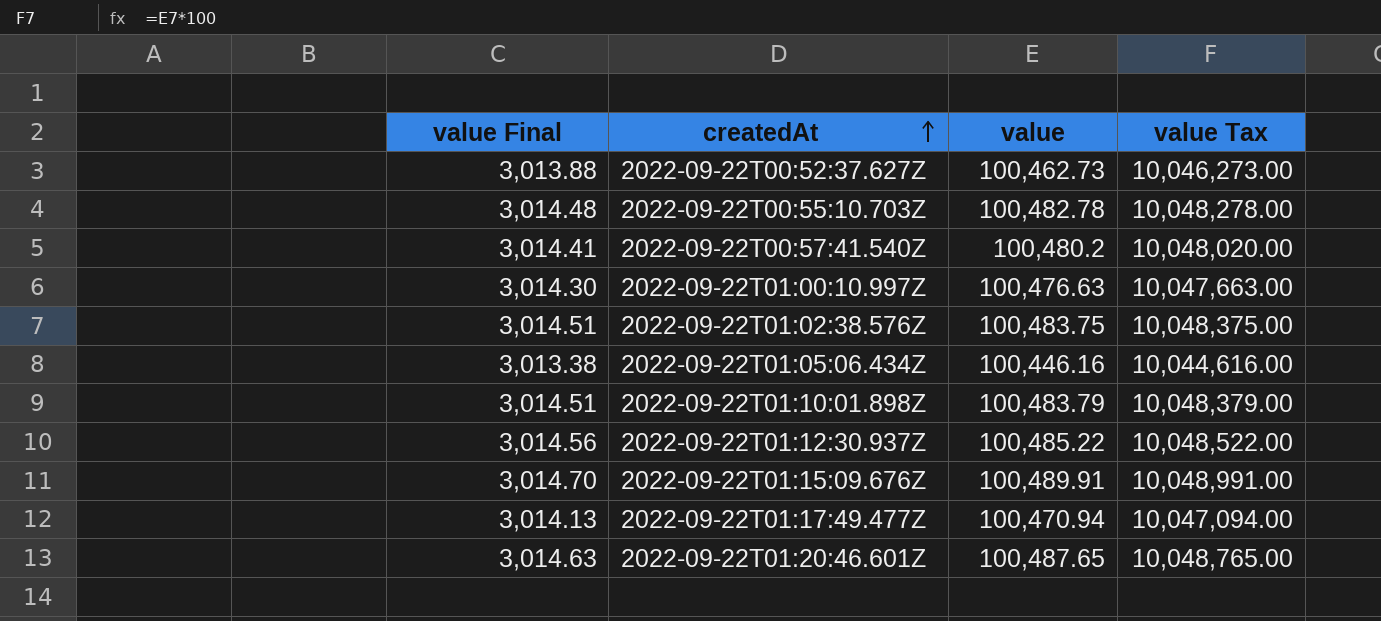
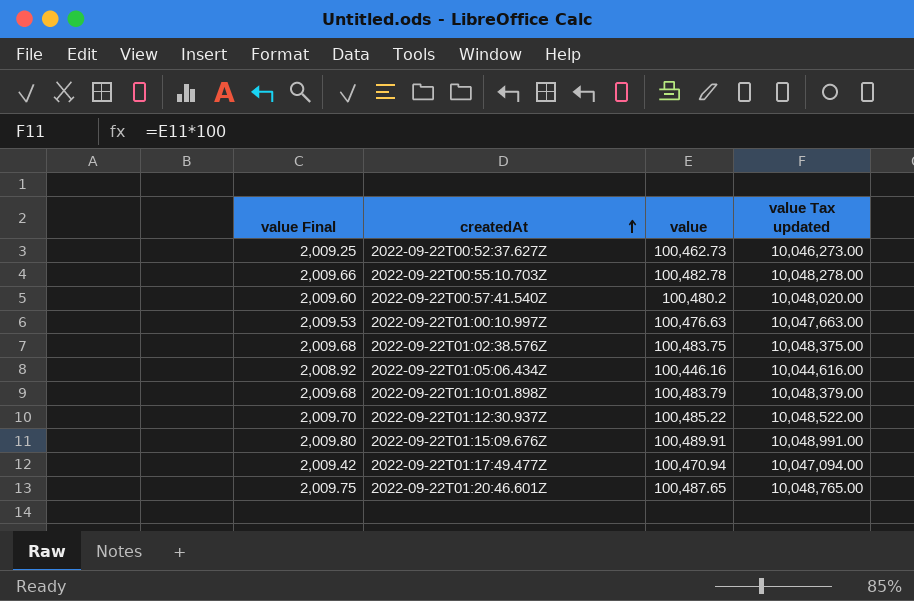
column value Final | formula: [value] * 0.03 -> [value] * 0.02
column name: value Tax -> value Tax updated

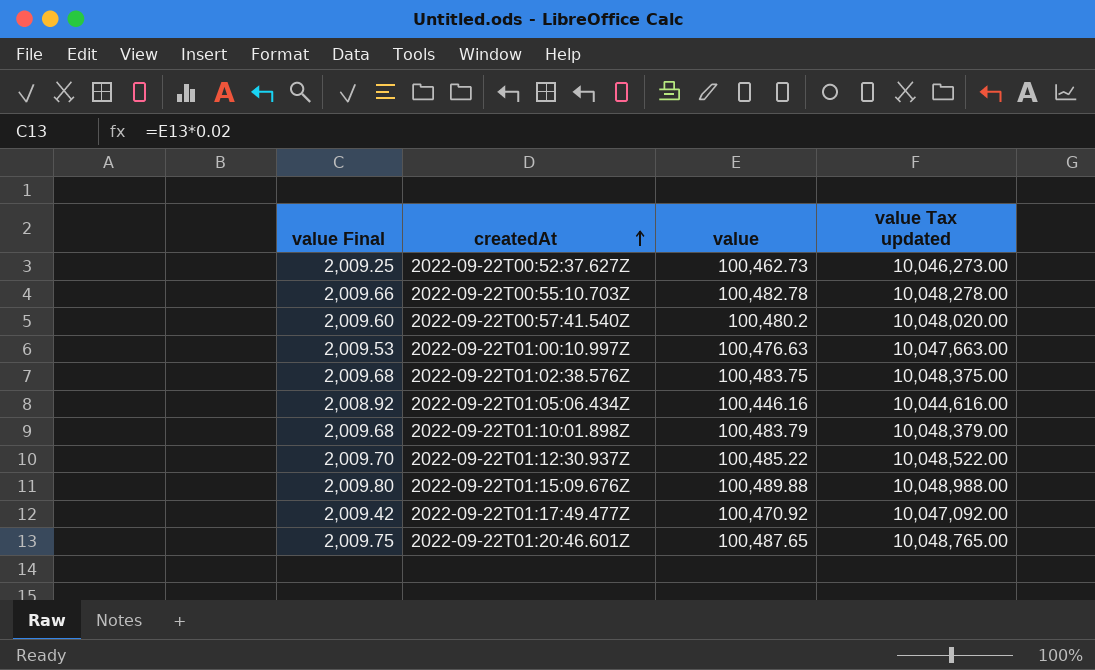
2022-09-22T01:15:09.676Z | value: 100,489.91 -> 100,489.88
2022-09-22T01:15:09.676Z | value Tax updated: 10,048,991.00 -> 10,048,988.00
2022-09-22T01:17:49.477Z | value: 100,470.94 -> 100,470.92
2022-09-22T01:17:49.477Z | value Tax updated: 10,047,094.00 -> 10,047,092.00

